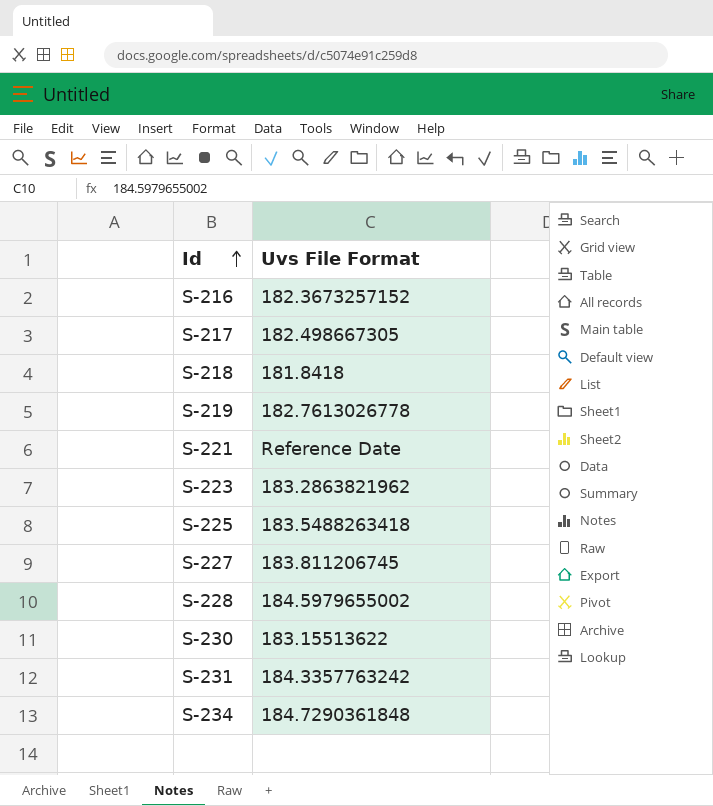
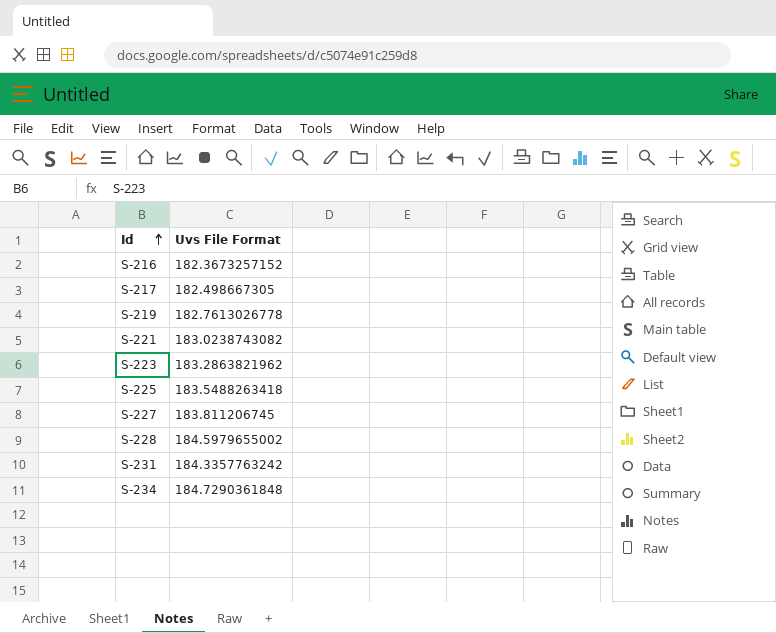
row S-218: 181.8418 -> none
row S-230: 183.15513622 -> none
S-221 | Uvs File Format: Reference Date -> 183.0238743082

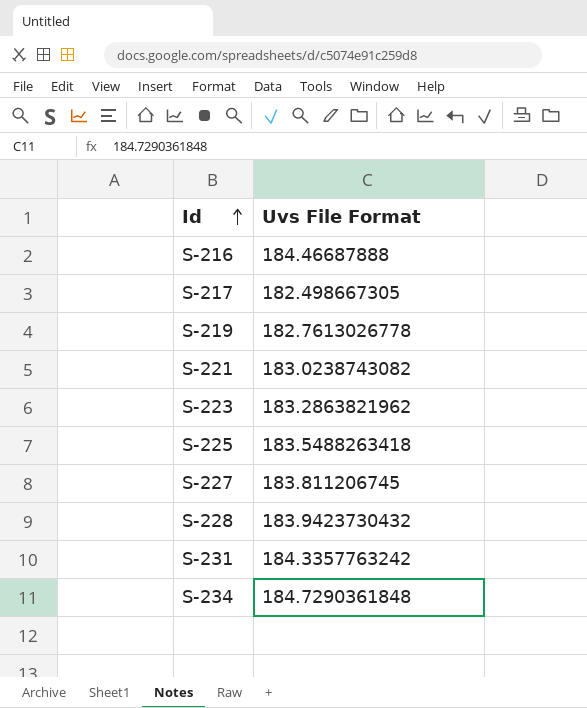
S-216 | Uvs File Format: 182.3673257152 -> 184.46687888
S-228 | Uvs File Format: 184.5979655002 -> 183.9423730432

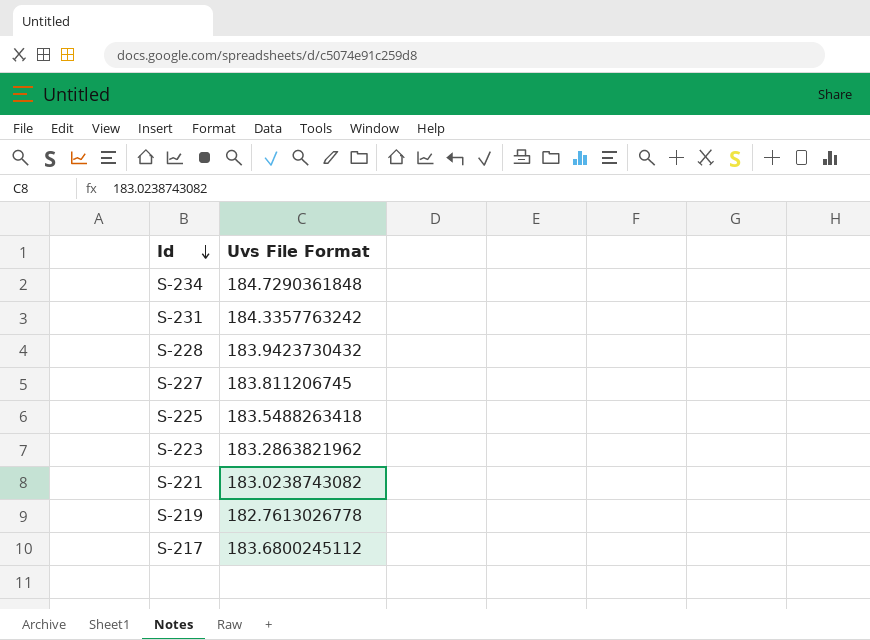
row order: Id ascending -> Id descending
row S-216: 184.46687888 -> none
S-217 | Uvs File Format: 182.498667305 -> 183.6800245112

